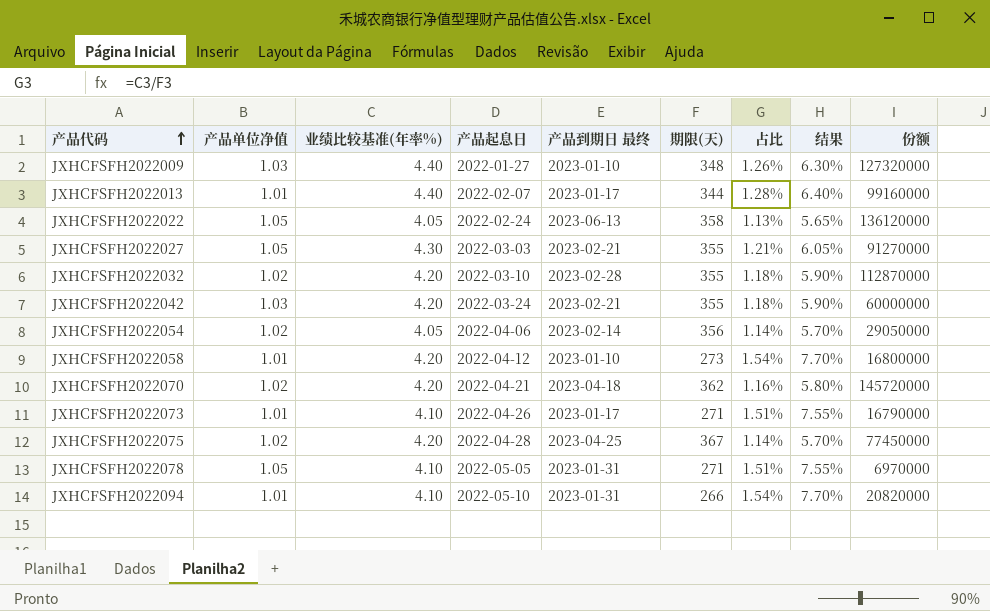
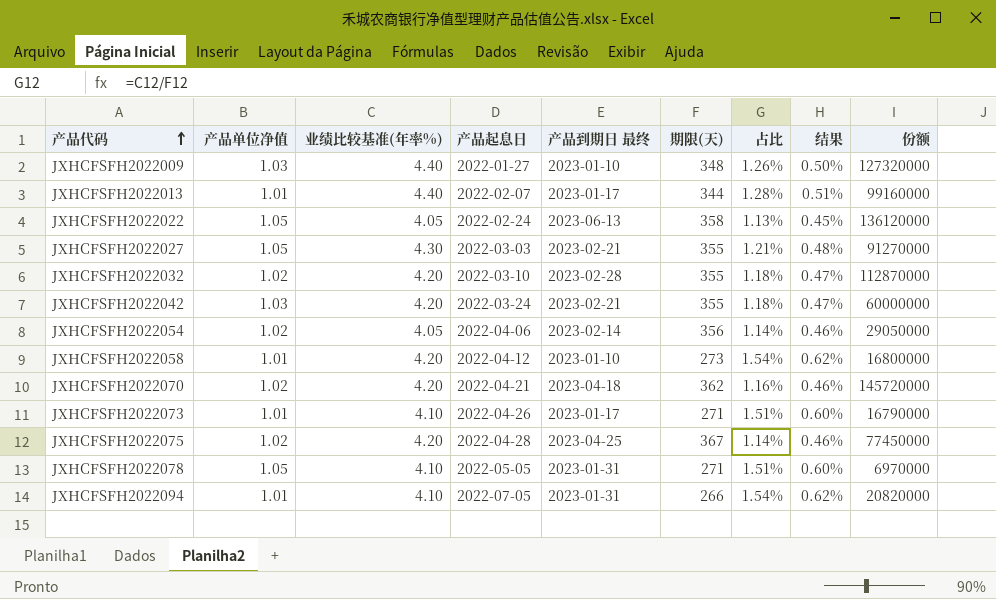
column 结果 | formula: [占比] * 5 -> [占比] * 0.4
JXHCFSFH2022094 | 产品起息日: 2022-05-10 -> 2022-07-05

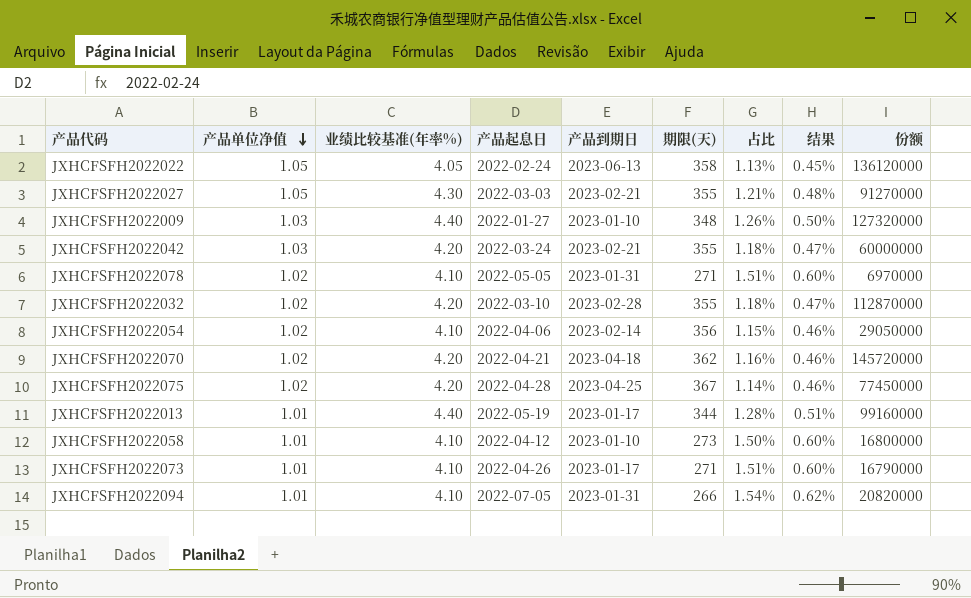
row order: 产品代码 ascending -> 产品单位净值 descending
column name: 产品到期日 最终 -> 产品到期日
JXHCFSFH2022078 | 产品单位净值: 1.05 -> 1.02
JXHCFSFH2022054 | 业绩比较基准(年率%): 4.05 -> 4.10
JXHCFSFH2022054 | 占比: 1.14% -> 1.15%
JXHCFSFH2022013 | 产品起息日: 2022-02-07 -> 2022-05-19
JXHCFSFH2022058 | 业绩比较基准(年率%): 4.20 -> 4.10
JXHCFSFH2022058 | 占比: 1.54% -> 1.50%
JXHCFSFH2022058 | 结果: 0.62% -> 0.60%

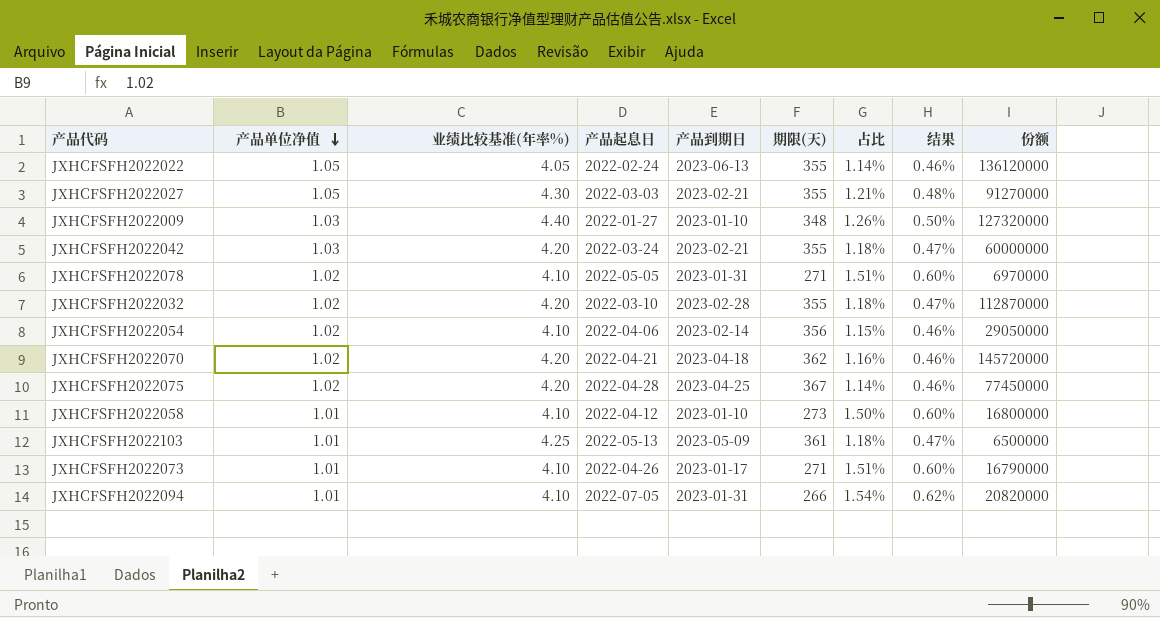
row JXHCFSFH2022013: 1.01 | 4.40 | 2022-05-19 | 2023-01-17 | 344 | 1.28% | 0.51% | 99160000 -> none
JXHCFSFH2022022 | 期限(天): 358 -> 355
JXHCFSFH2022022 | 占比: 1.13% -> 1.14%
JXHCFSFH2022022 | 结果: 0.45% -> 0.46%
row JXHCFSFH2022103: none -> 1.01 | 4.25 | 2022-05-13 | 2023-05-09 | 361 | 1.18% | 0.47% | 6500000

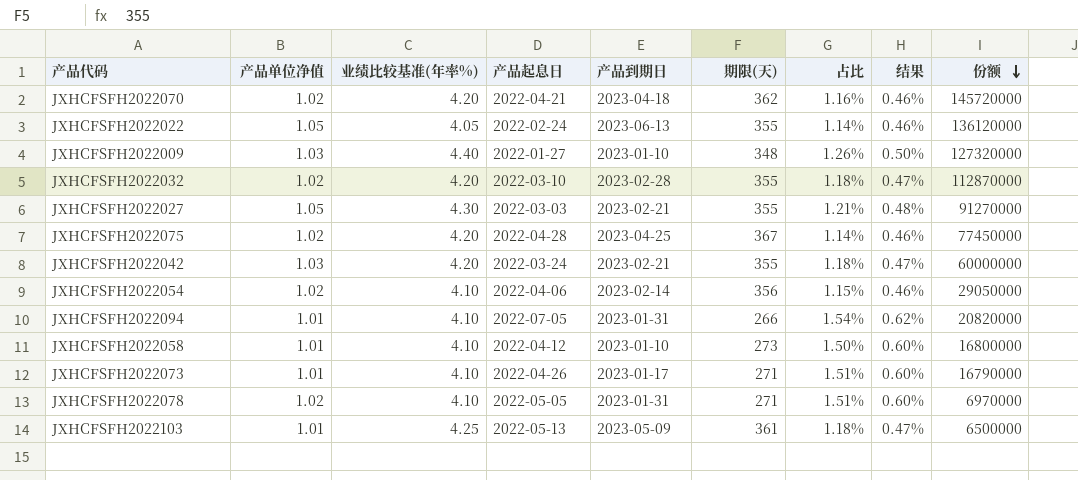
row order: 产品单位净值 descending -> 份额 descending

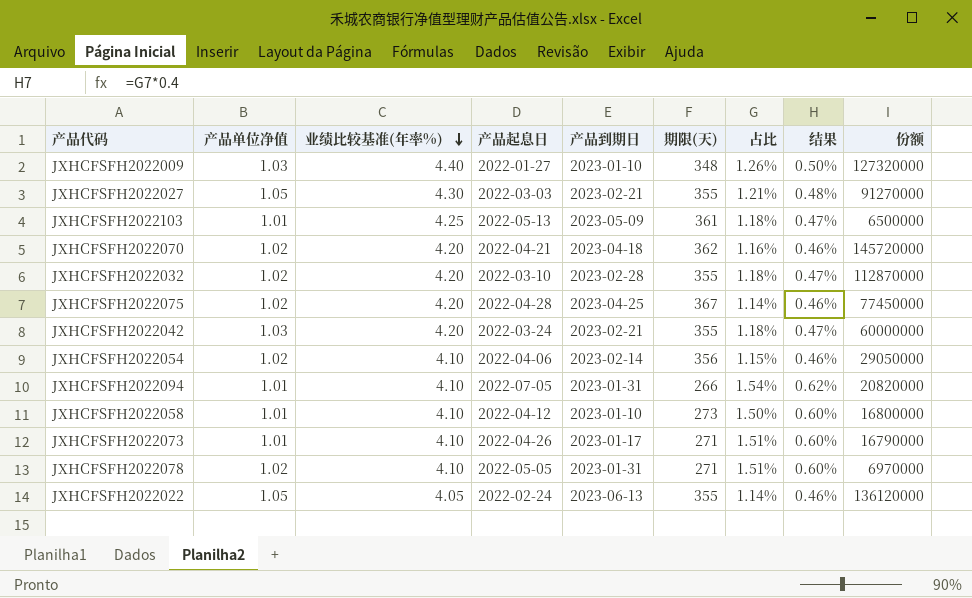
row order: 份额 descending -> 业绩比较基准(年率%) descending

